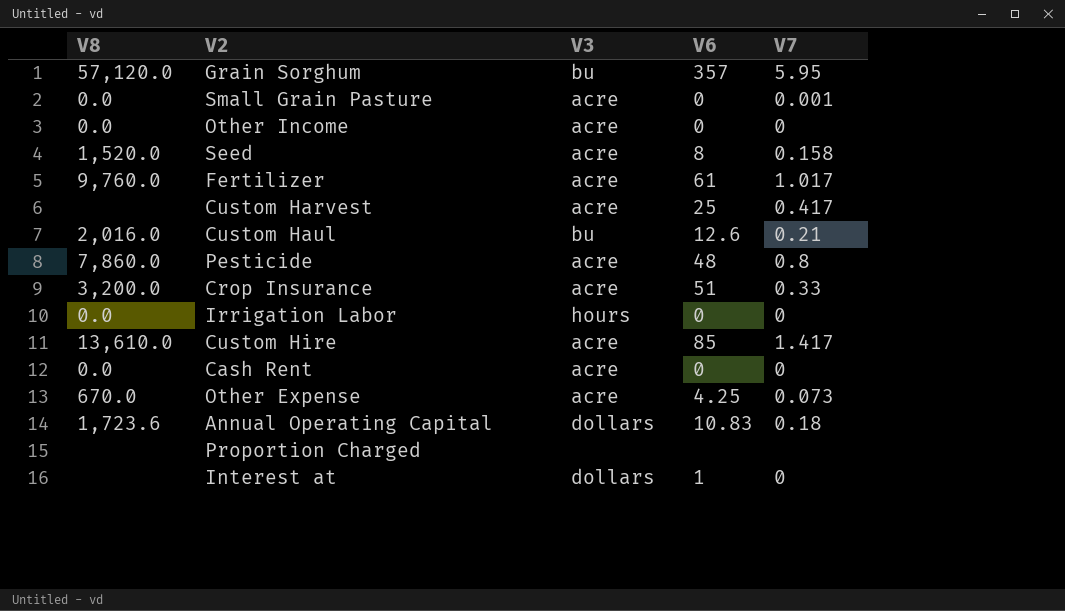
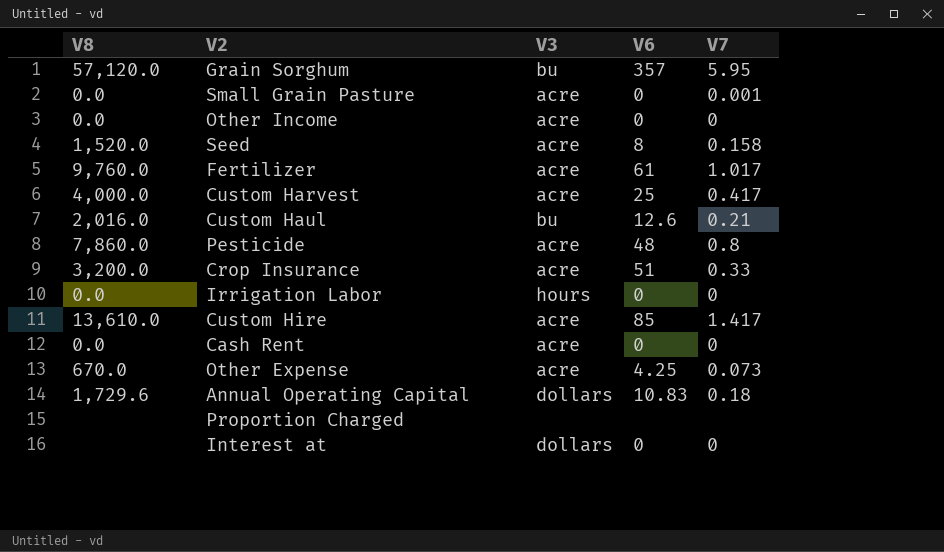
Custom Harvest | V8: none -> 4,000.0
Annual Operating Capital | V8: 1,723.6 -> 1,729.6
Interest at | V6: 1 -> 0

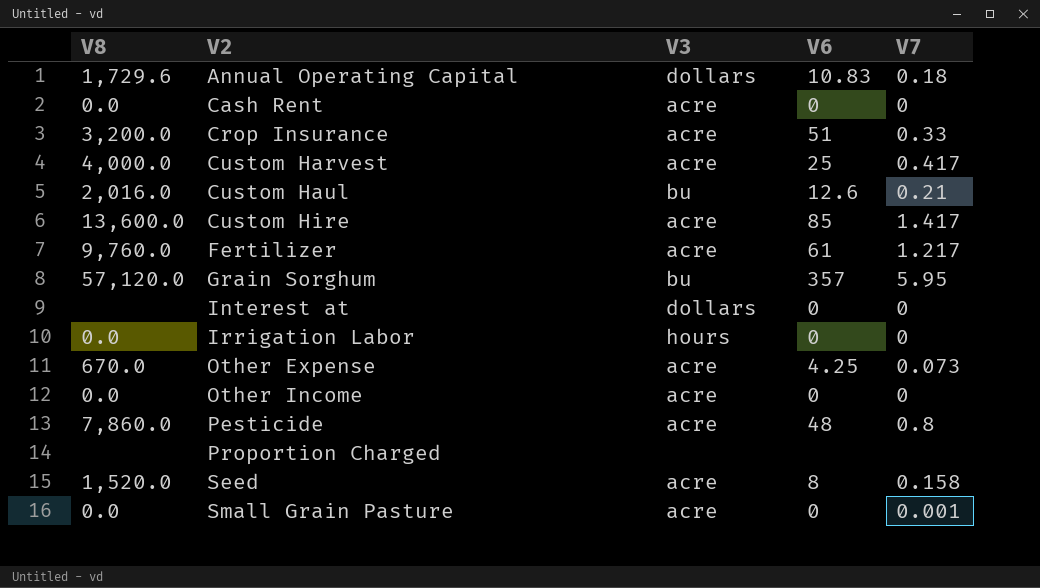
row order: none -> V2 ascending
Custom Hire | V8: 13,610.0 -> 13,600.0
Fertilizer | V7: 1.017 -> 1.217

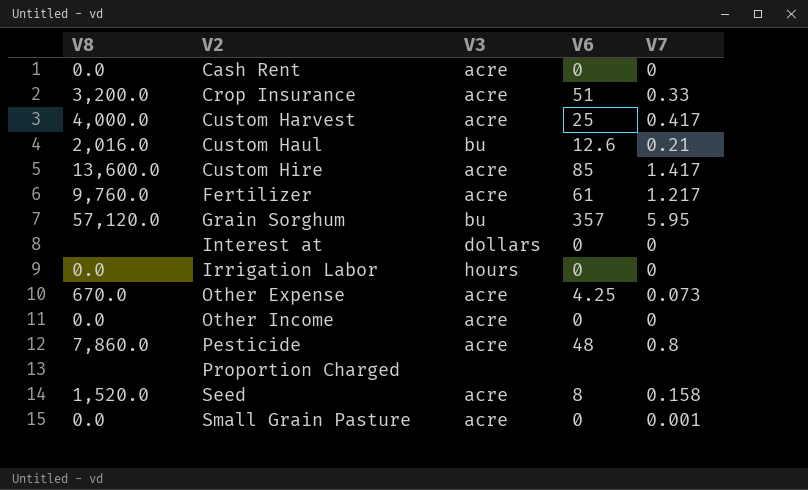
row Annual Operating Capital: 1,729.6 | dollars | 10.83 | 0.18 -> none

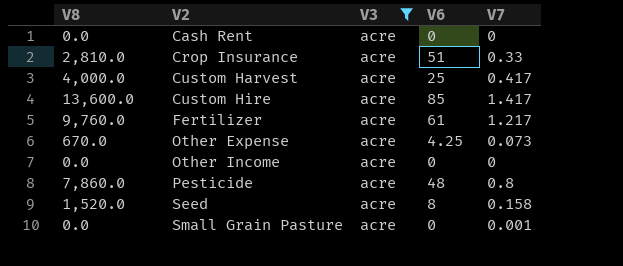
filter: none -> V3 = acre
Crop Insurance | V8: 3,200.0 -> 2,810.0

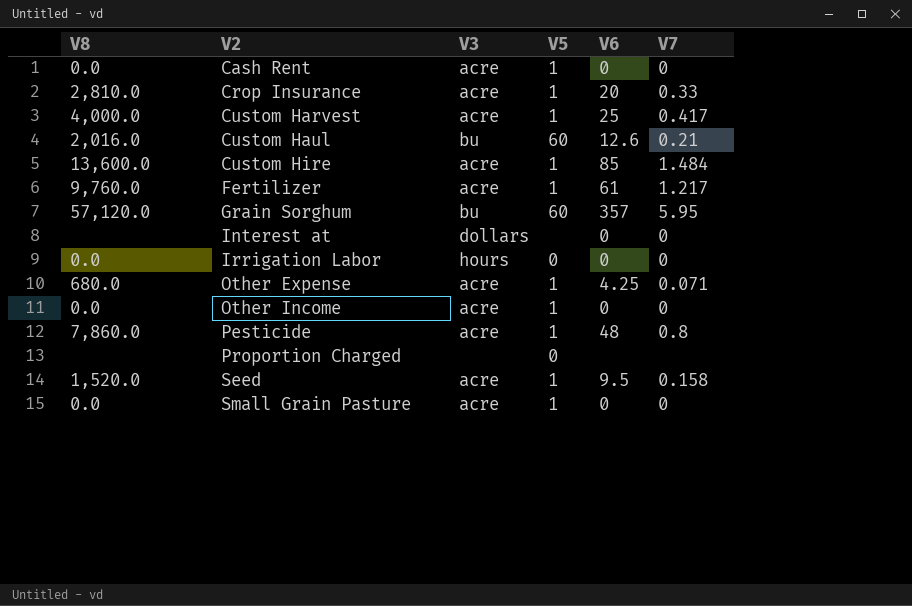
filter: V3 = acre -> none
column V5 | position: none -> 4
Crop Insurance | V6: 51 -> 20
Custom Hire | V7: 1.417 -> 1.484
Other Expense | V8: 670.0 -> 680.0
Other Expense | V7: 0.073 -> 0.071
Seed | V6: 8 -> 9.5
Small Grain Pasture | V7: 0.001 -> 0

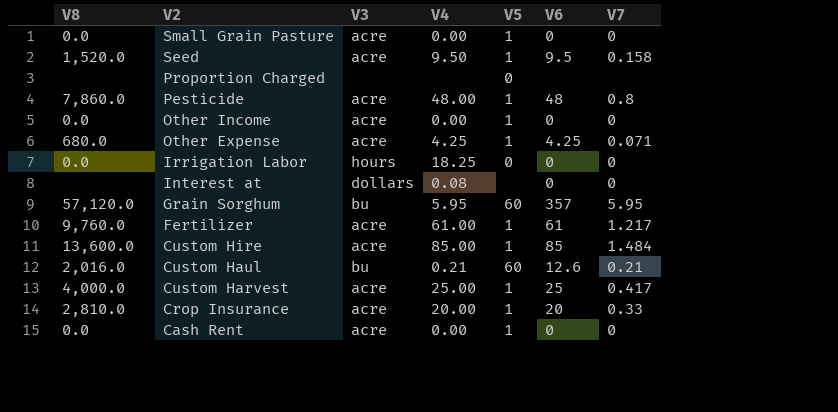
row order: V2 ascending -> V2 descending
column V4 | position: none -> 4

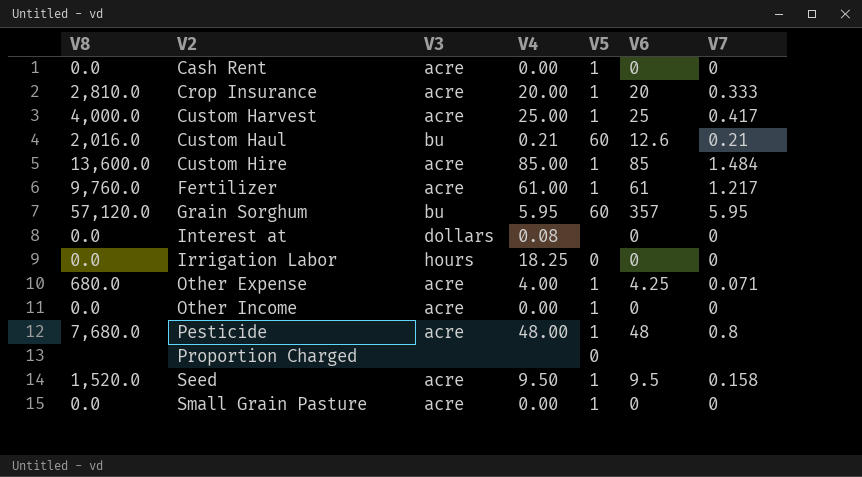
row order: V2 descending -> V2 ascending
Crop Insurance | V7: 0.33 -> 0.333
Interest at | V8: none -> 0.0
Other Expense | V4: 4.25 -> 4.00
Pesticide | V8: 7,860.0 -> 7,680.0

